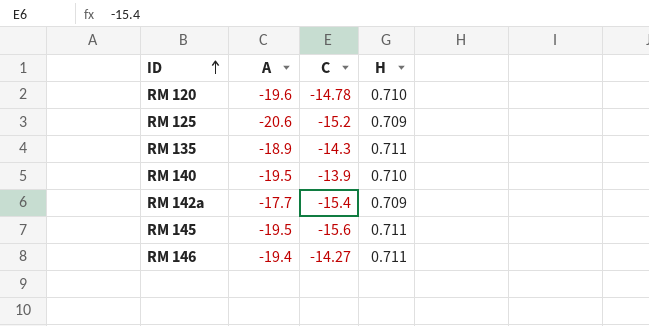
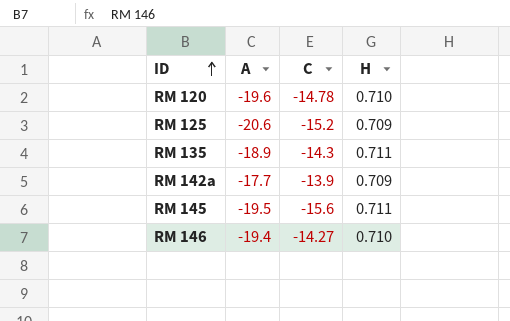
row RM 140: -19.5 | -13.9 | 0.710 -> none
RM 142a | C: -15.4 -> -13.9
RM 146 | H: 0.711 -> 0.710

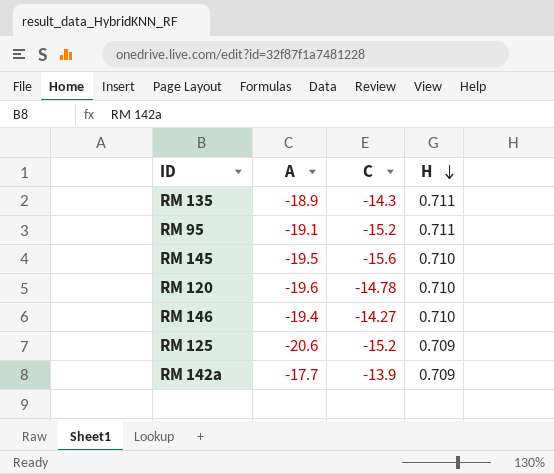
row order: ID ascending -> H descending
row RM 95: none -> -19.1 | -15.2 | 0.711
RM 145 | H: 0.711 -> 0.710

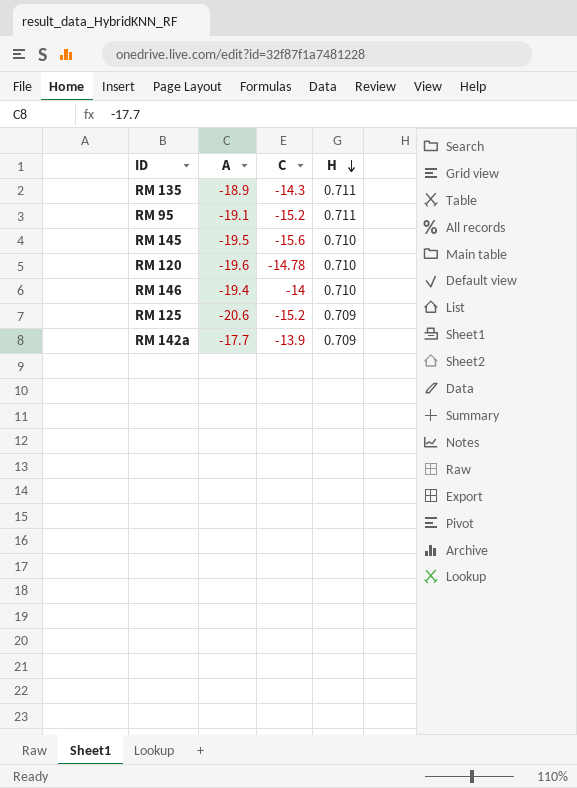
RM 146 | C: -14.27 -> -14

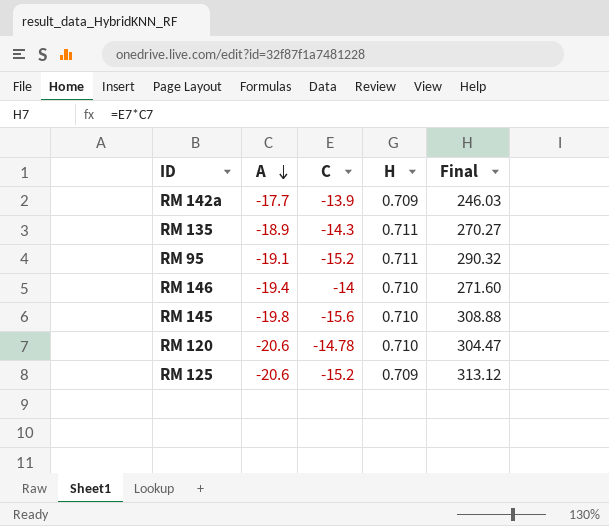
row order: H descending -> A descending
column Final | formula: none -> [A] * [C]
RM 145 | A: -19.5 -> -19.8
RM 120 | A: -19.6 -> -20.6

